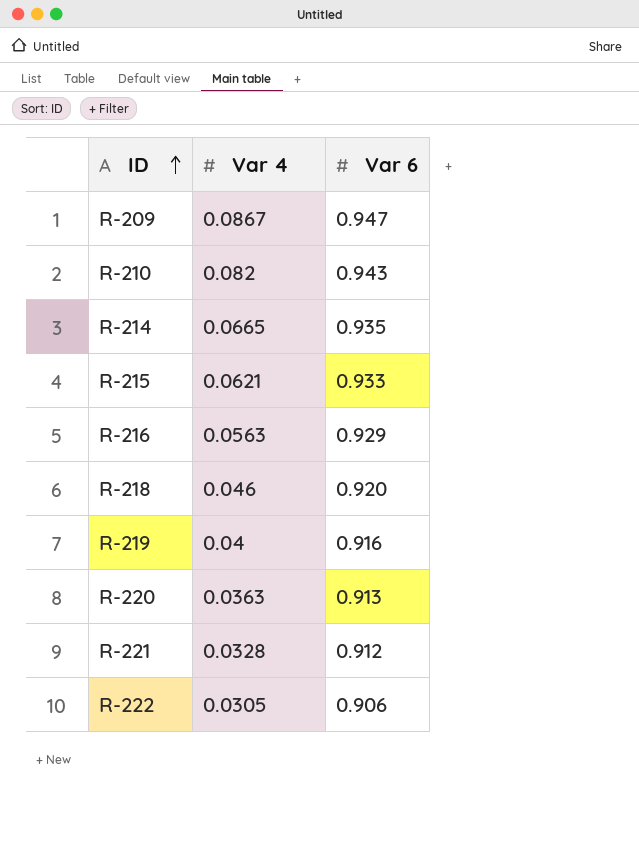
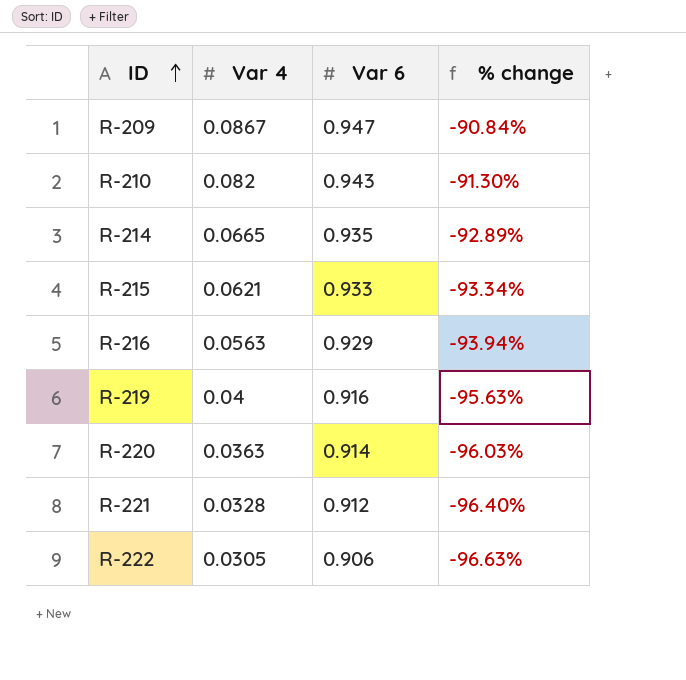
column % change | formula: none -> ([Var 4] - [Var 6]) / [Var 6]
row R-218: 0.046 | 0.920 -> none
R-220 | Var 6: 0.913 -> 0.914

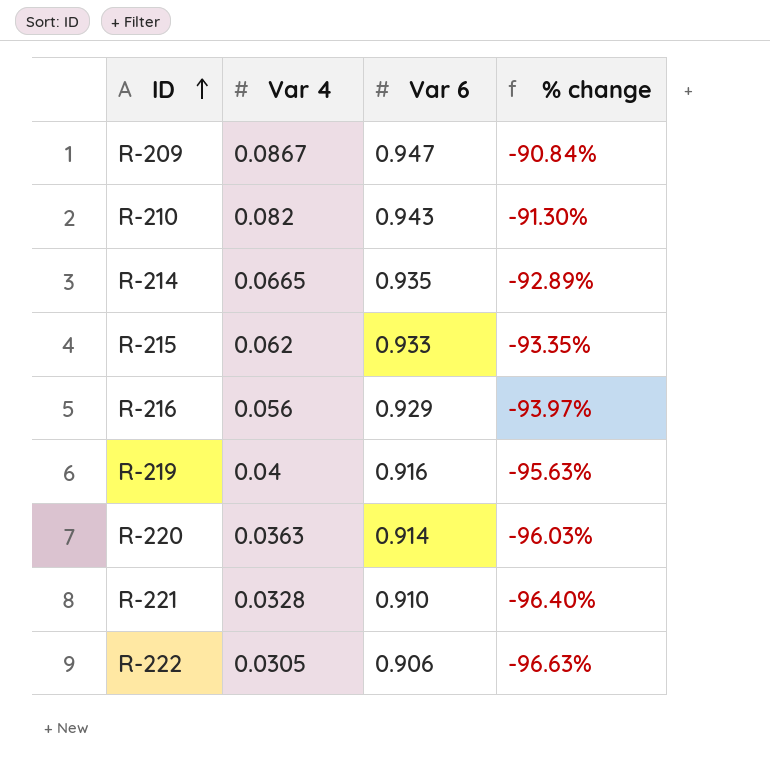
R-215 | Var 4: 0.0621 -> 0.062
R-215 | % change: -93.34% -> -93.35%
R-216 | Var 4: 0.0563 -> 0.056
R-216 | % change: -93.94% -> -93.97%
R-221 | Var 6: 0.912 -> 0.910

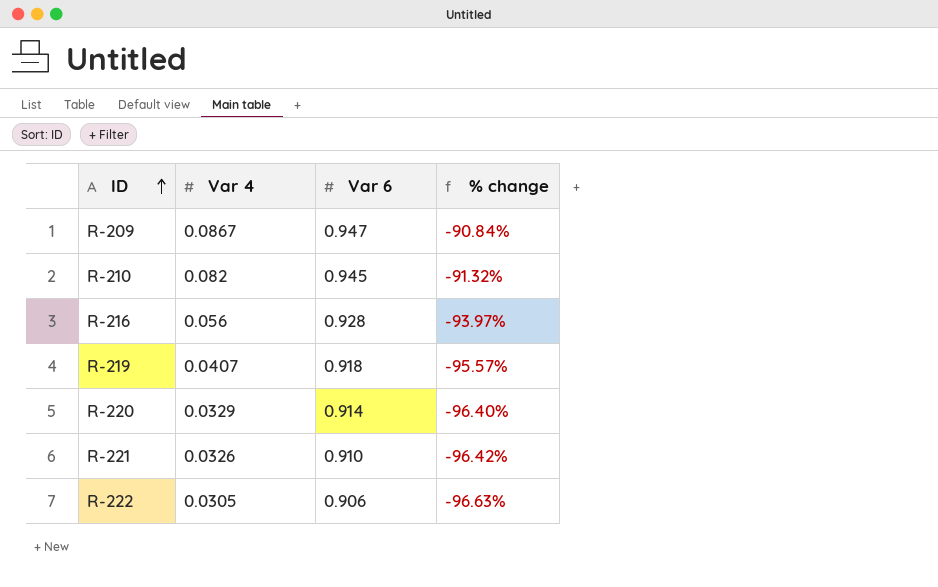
row R-214: 0.0665 | 0.935 | -92.89% -> none
row R-215: 0.062 | 0.933 | -93.35% -> none
R-210 | Var 6: 0.943 -> 0.945
R-210 | % change: -91.30% -> -91.32%
R-216 | Var 6: 0.929 -> 0.928
R-219 | Var 4: 0.04 -> 0.0407
R-219 | Var 6: 0.916 -> 0.918
R-219 | % change: -95.63% -> -95.57%
R-220 | Var 4: 0.0363 -> 0.0329
R-220 | % change: -96.03% -> -96.40%
R-221 | Var 4: 0.0328 -> 0.0326
R-221 | % change: -96.40% -> -96.42%

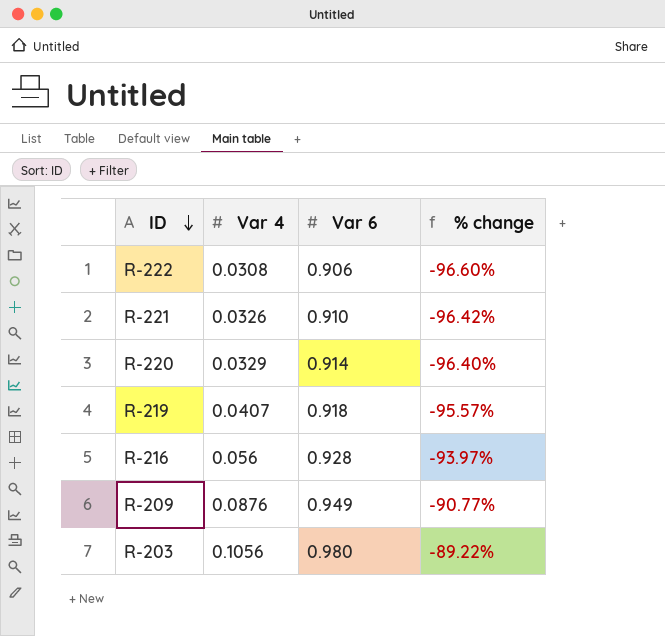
row order: ID ascending -> ID descending
row R-210: 0.082 | 0.945 | -91.32% -> none
R-222 | Var 4: 0.0305 -> 0.0308
R-222 | % change: -96.63% -> -96.60%
R-209 | Var 4: 0.0867 -> 0.0876
R-209 | Var 6: 0.947 -> 0.949
R-209 | % change: -90.84% -> -90.77%
row R-203: none -> 0.1056 | 0.980 | -89.22%

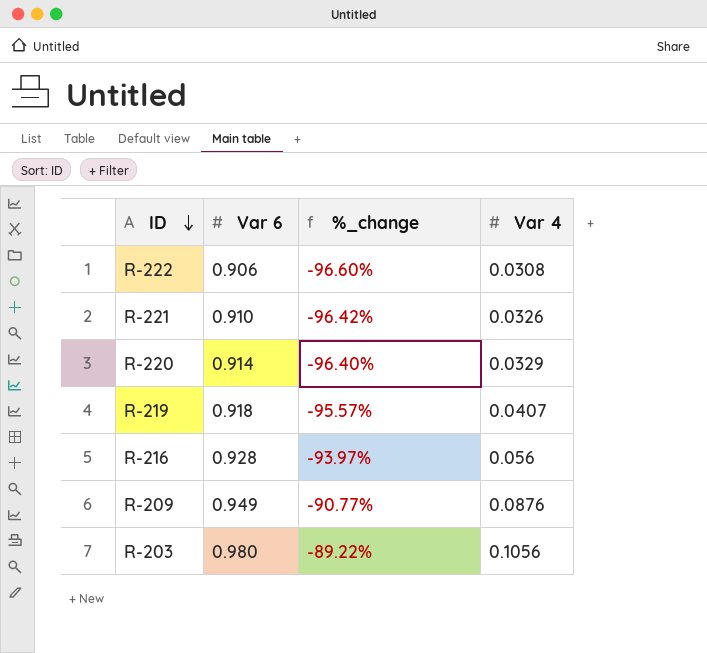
column name: % change -> %_change
column Var 4 | position: 2 -> 4

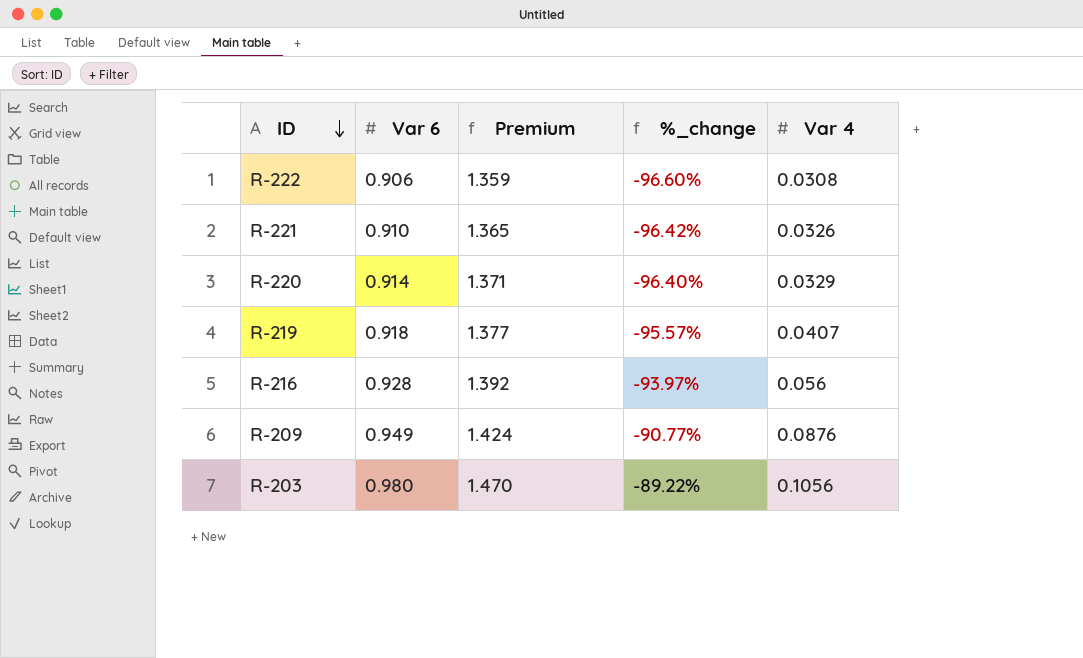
column Premium | formula: none -> [Var 6] * 1.5

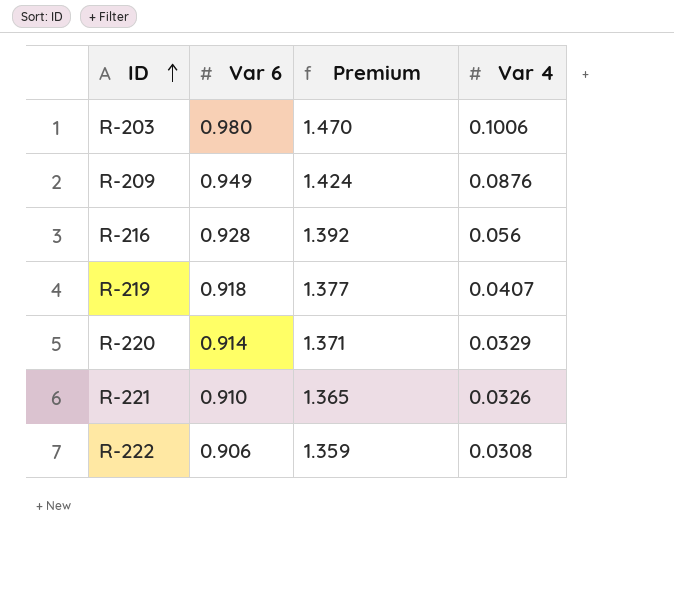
row order: ID descending -> ID ascending
column %_change | formula: ([Var 4] - [Var 6]) / [Var 6] -> none
R-203 | Var 4: 0.1056 -> 0.1006

